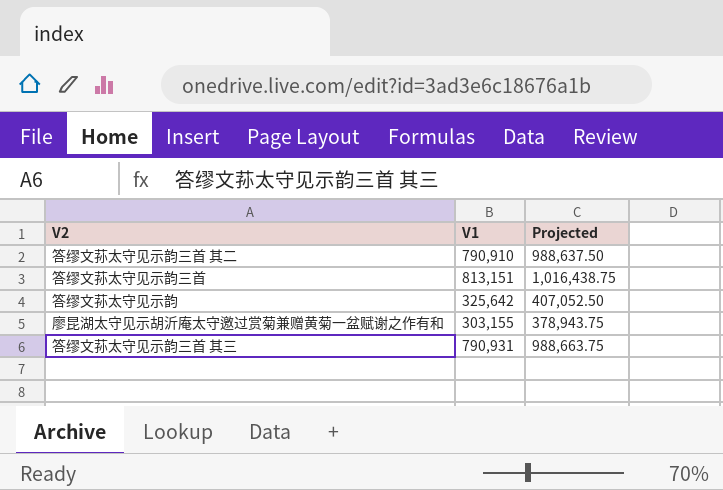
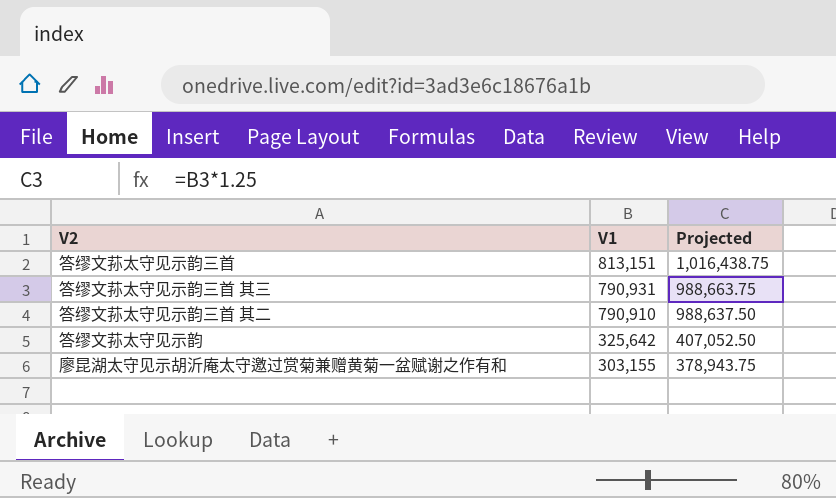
row order: none -> V1 descending

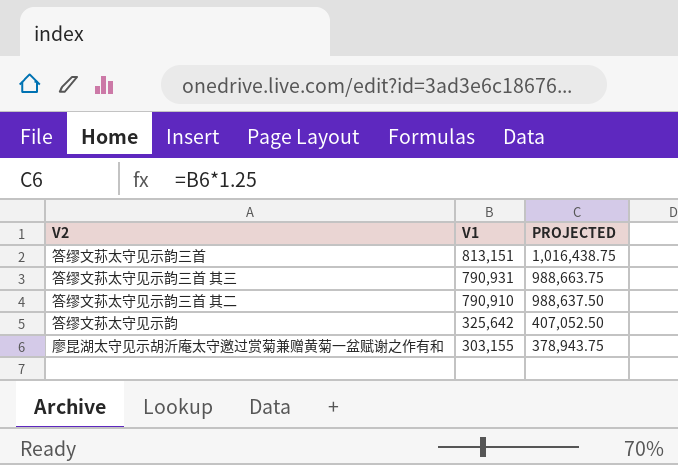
column name: Projected -> PROJECTED

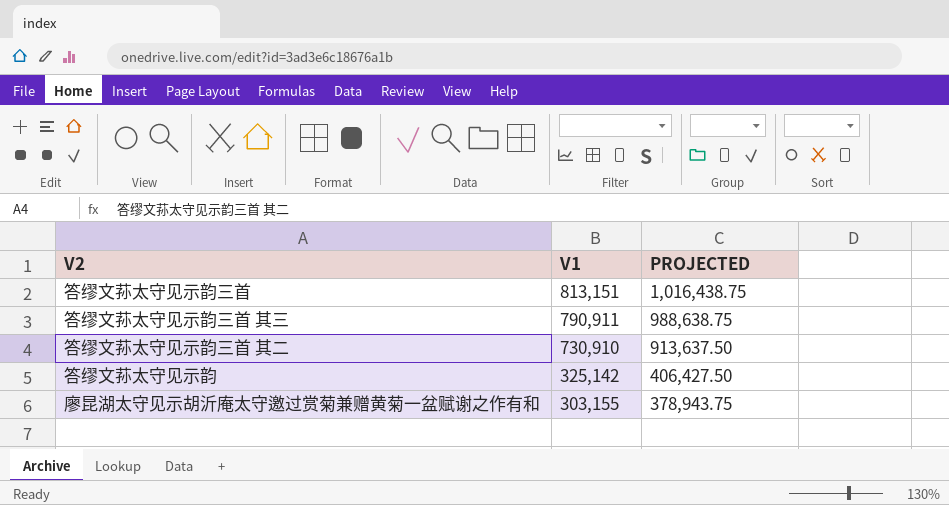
答缪文荪太守见示韵三首 其三 | V1: 790,931 -> 790,911
答缪文荪太守见示韵三首 其三 | PROJECTED: 988,663.75 -> 988,638.75
答缪文荪太守见示韵三首 其二 | V1: 790,910 -> 730,910
答缪文荪太守见示韵三首 其二 | PROJECTED: 988,637.50 -> 913,637.50
答缪文荪太守见示韵 | V1: 325,642 -> 325,142
答缪文荪太守见示韵 | PROJECTED: 407,052.50 -> 406,427.50

